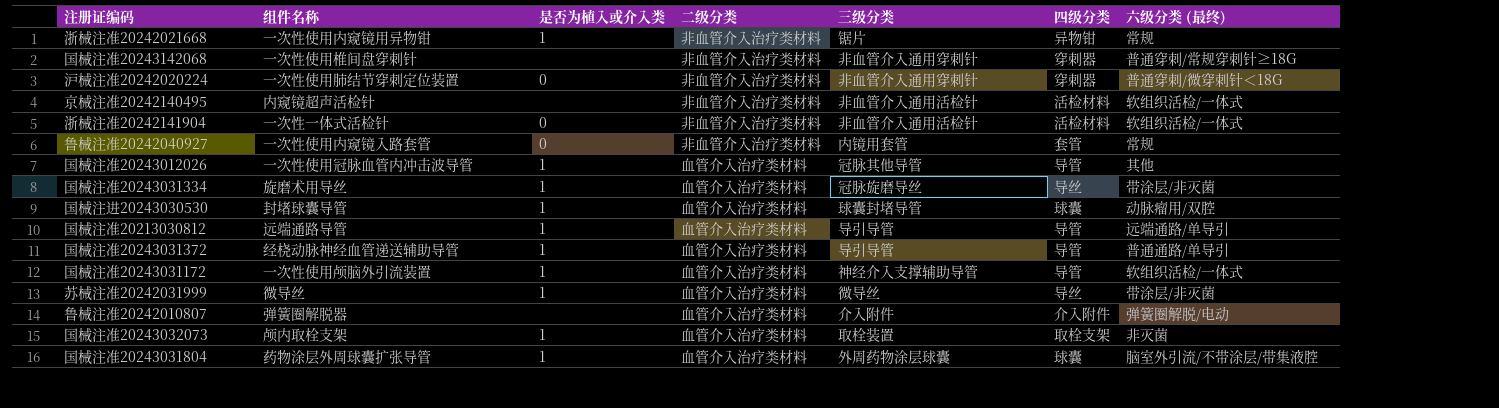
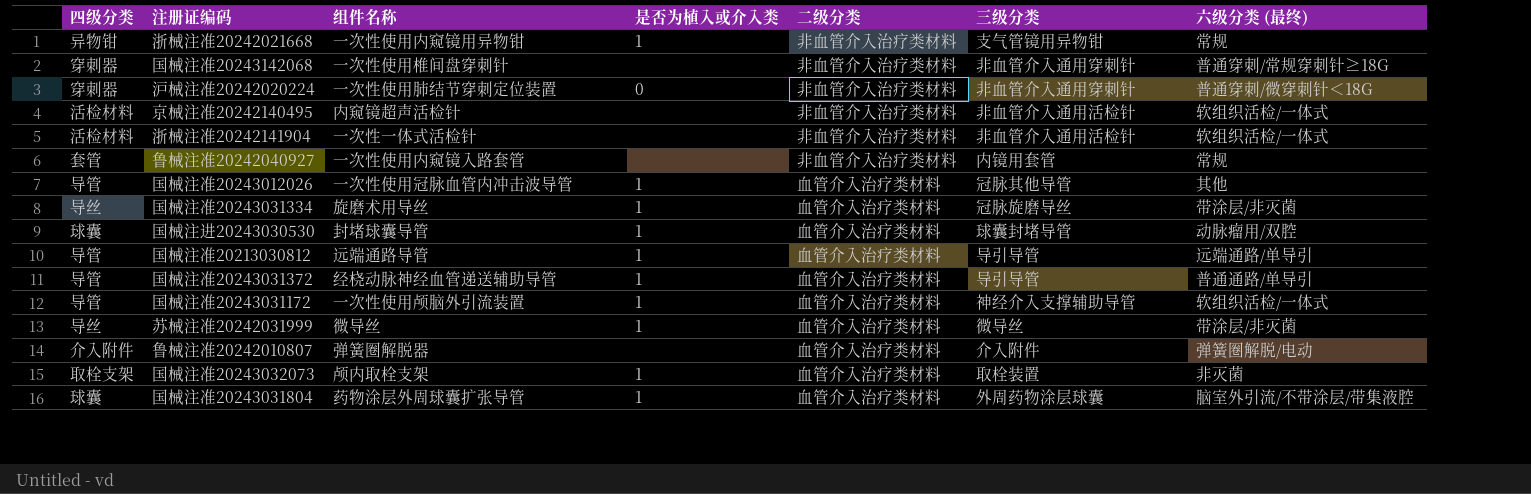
column 四级分类 | position: 6 -> 1
浙械注准20242021668 | 三级分类: 锯片 -> 支气管镜用异物钳
浙械注准20242141904 | 是否为植入或介入类: 0 -> none
鲁械注准20242040927 | 是否为植入或介入类: 0 -> none

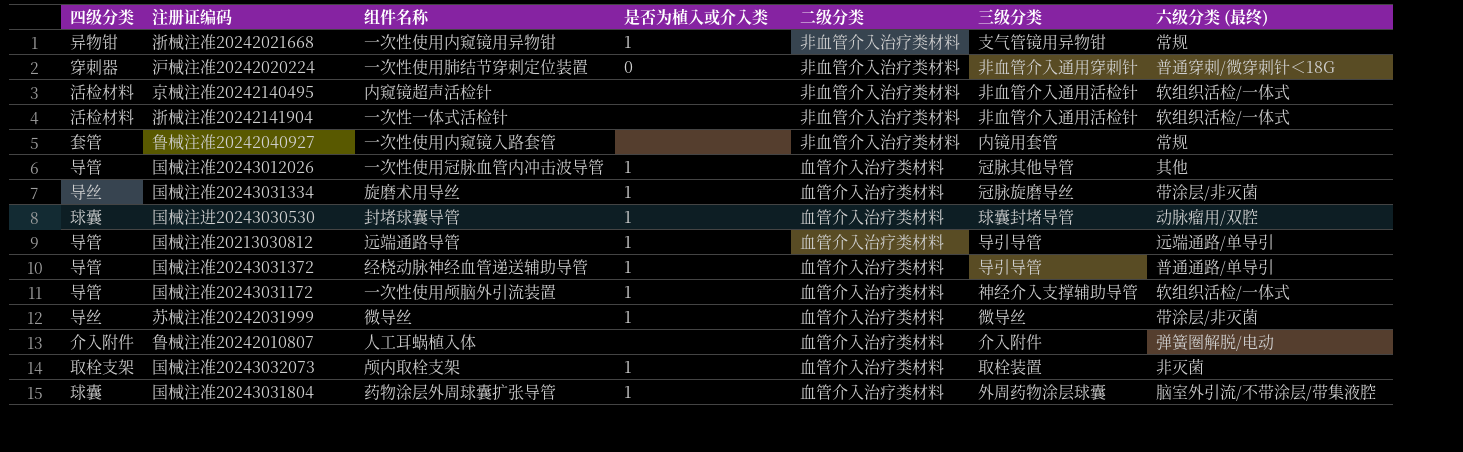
row 国械注准20243142068: 穿刺器 | 一次性使用椎间盘穿刺针 | none | 非血管介入治疗类材料 | 非血管介入通用穿刺针 | 普通穿刺/常规穿刺针≥18G -> none
鲁械注准20242010807 | 组件名称: 弹簧圈解脱器 -> 人工耳蜗植入体

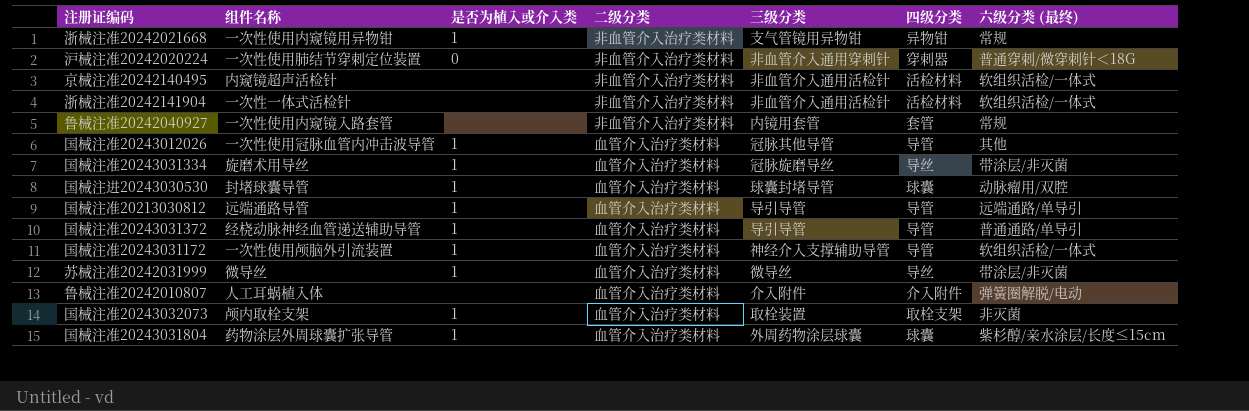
column 四级分类 | position: 1 -> 6
国械注准20243031804 | 六级分类 (最终): 脑室外引流/不带涂层/带集液腔 -> 紫杉醇/亲水涂层/长度≤15cm

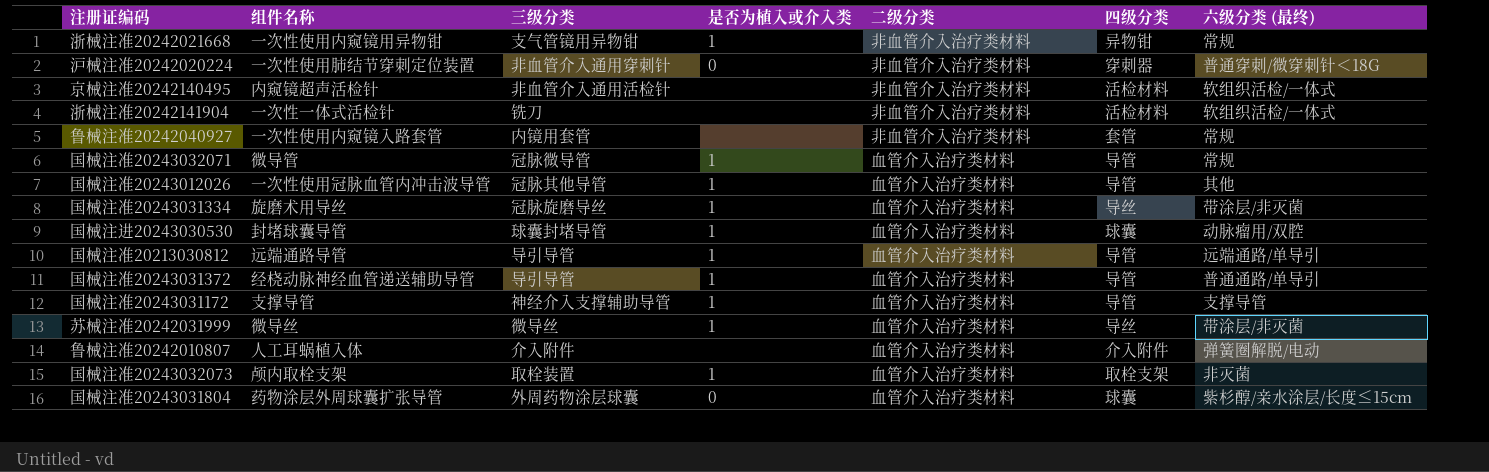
column 三级分类 | position: 5 -> 3
浙械注准20242141904 | 三级分类: 非血管介入通用活检针 -> 铣刀
row 国械注准20243032071: none -> 微导管 | 冠脉微导管 | 1 | 血管介入治疗类材料 | 导管 | 常规
国械注准20243031172 | 组件名称: 一次性使用颅脑外引流装置 -> 支撑导管
国械注准20243031172 | 六级分类 (最终): 软组织活检/一体式 -> 支撑导管
国械注准20243031804 | 是否为植入或介入类: 1 -> 0

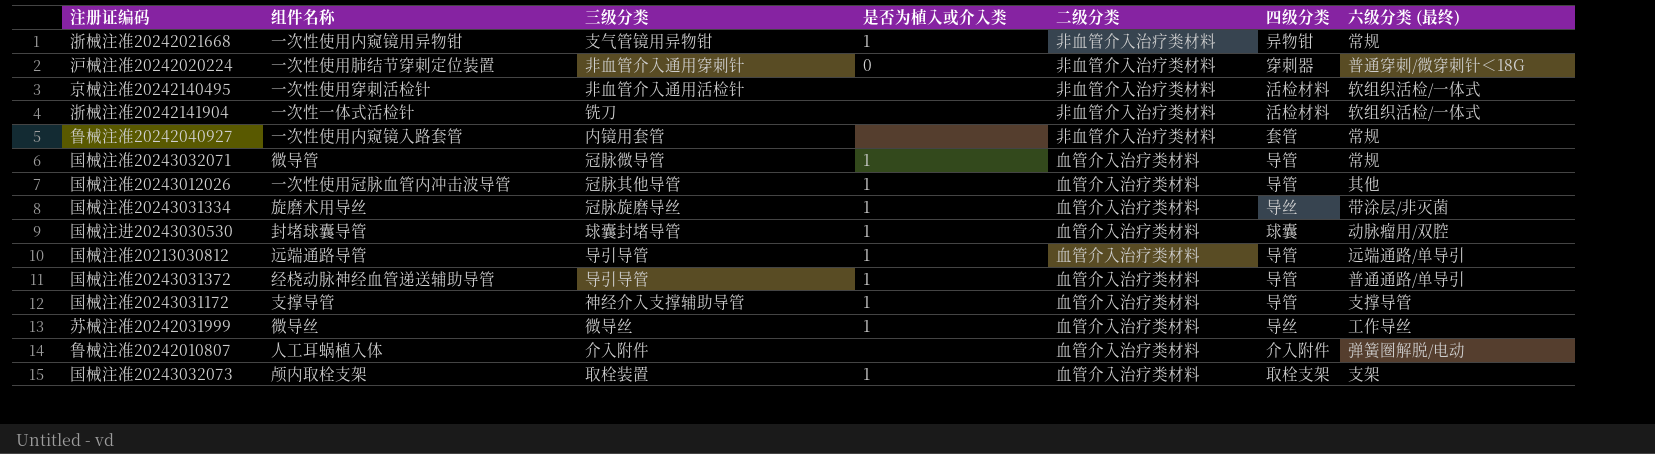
row 国械注准20243031804: 药物涂层外周球囊扩张导管 | 外周药物涂层球囊 | 0 | 血管介入治疗类材料 | 球囊 | 紫杉醇/亲水涂层/长度≤15cm -> none
京械注准20242140495 | 组件名称: 内窥镜超声活检针 -> 一次性使用穿刺活检针
苏械注准20242031999 | 六级分类 (最终): 带涂层/非灭菌 -> 工作导丝
国械注准20243032073 | 六级分类 (最终): 非灭菌 -> 支架

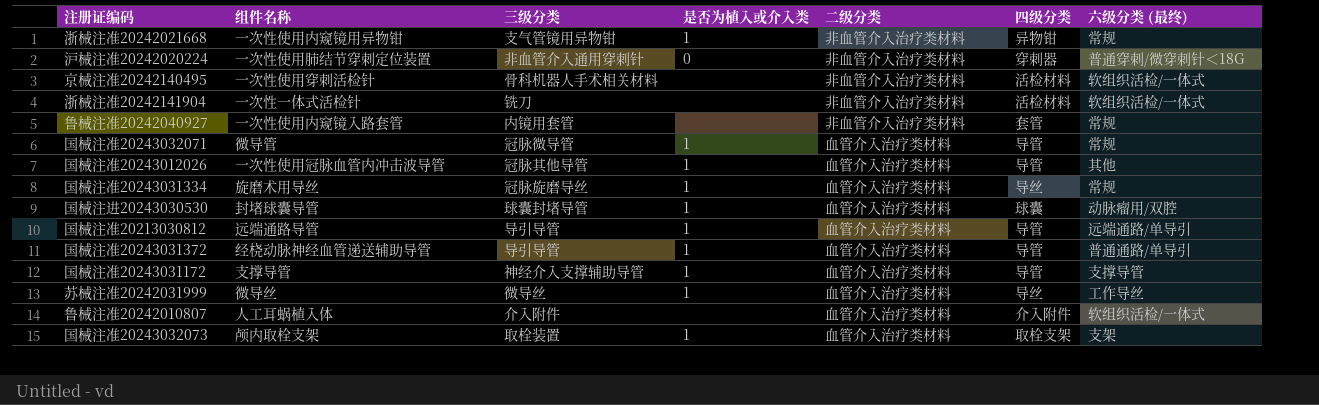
京械注准20242140495 | 三级分类: 非血管介入通用活检针 -> 骨科机器人手术相关材料
国械注准20243031334 | 六级分类 (最终): 带涂层/非灭菌 -> 常规
鲁械注准20242010807 | 六级分类 (最终): 弹簧圈解脱/电动 -> 软组织活检/一体式

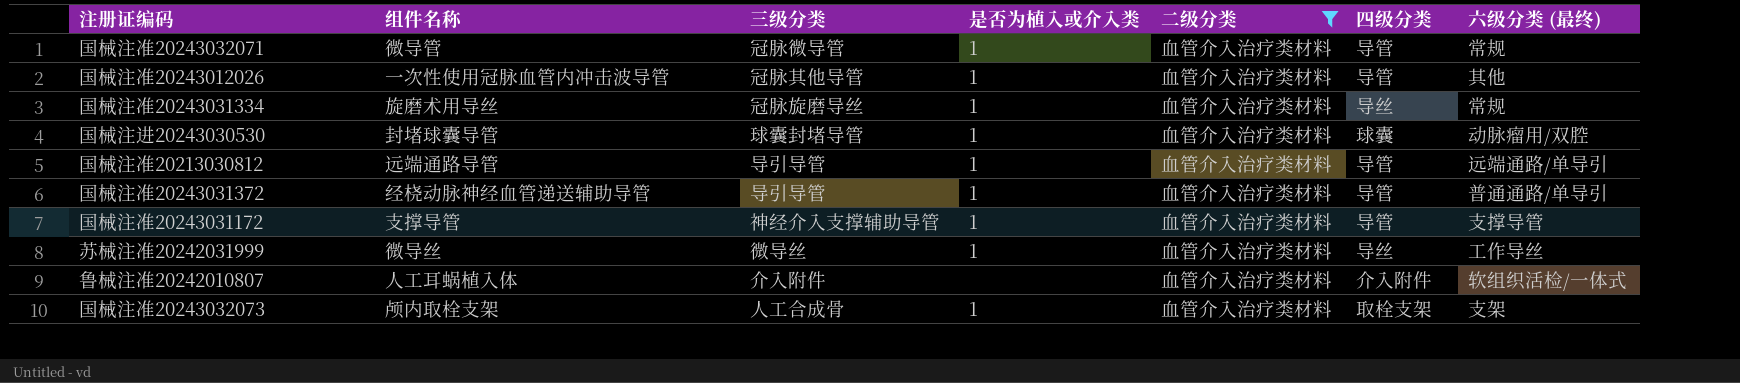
filter: none -> 二级分类 = 血管介入治疗类材料
国械注准20243032073 | 三级分类: 取栓装置 -> 人工合成骨

